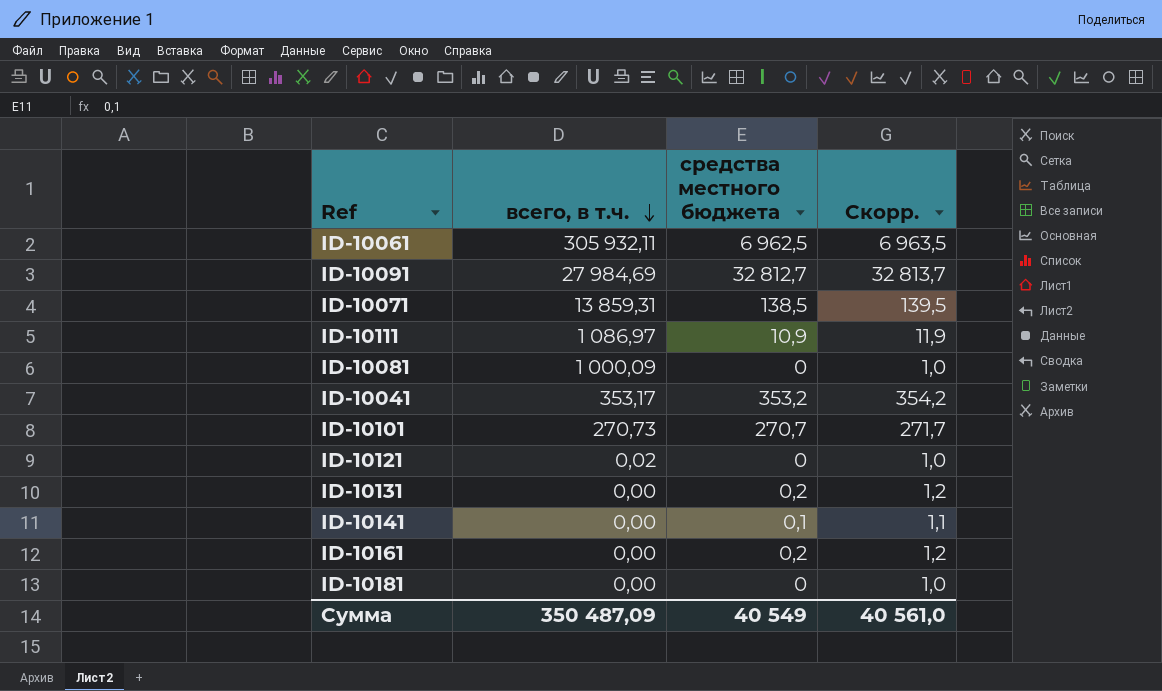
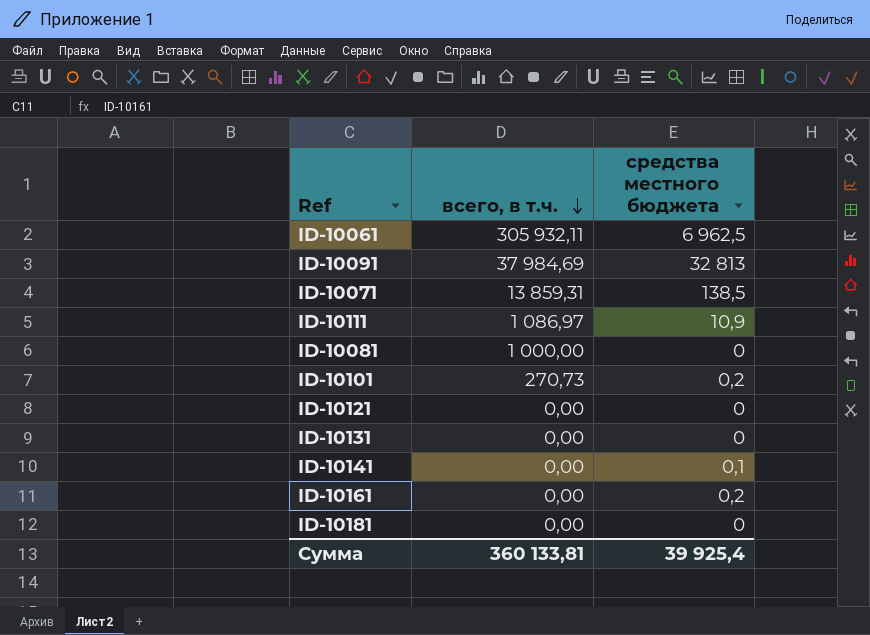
column Скорр. | formula: [средства местного бюджета] + 1 -> none
row ID-10041: 353,17 | 353,2 | 354,2 -> none
ID-10091 | всего, в т.ч.: 27 984,69 -> 37 984,69
ID-10091 | средства местного бюджета: 32 812,7 -> 32 813
ID-10081 | всего, в т.ч.: 1 000,09 -> 1 000,00
ID-10101 | средства местного бюджета: 270,7 -> 0,2
ID-10121 | всего, в т.ч.: 0,02 -> 0,00
ID-10131 | средства местного бюджета: 0,2 -> 0
Сумма | всего, в т.ч.: 350 487,09 -> 360 133,81
Сумма | средства местного бюджета: 40 549 -> 39 925,4

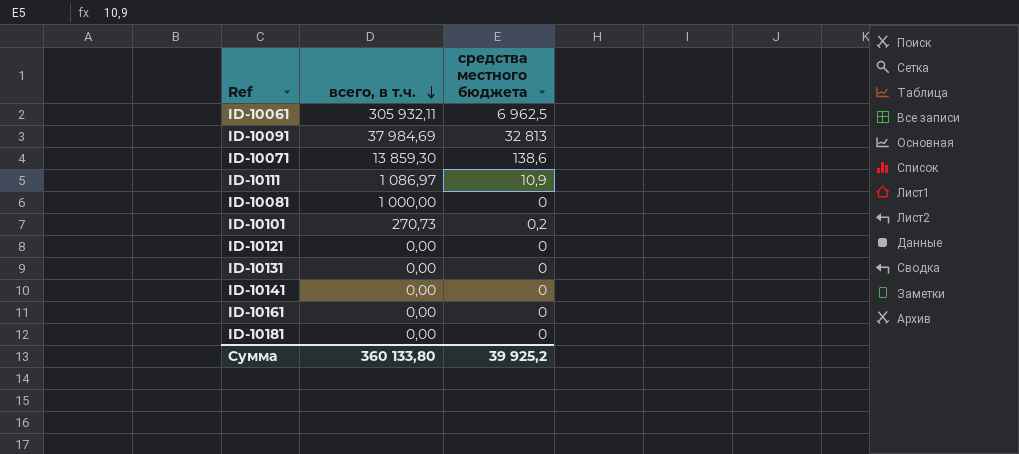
ID-10071 | всего, в т.ч.: 13 859,31 -> 13 859,30
ID-10071 | средства местного бюджета: 138,5 -> 138,6
ID-10141 | средства местного бюджета: 0,1 -> 0
ID-10161 | средства местного бюджета: 0,2 -> 0
Сумма | всего, в т.ч.: 360 133,81 -> 360 133,80
Сумма | средства местного бюджета: 39 925,4 -> 39 925,2

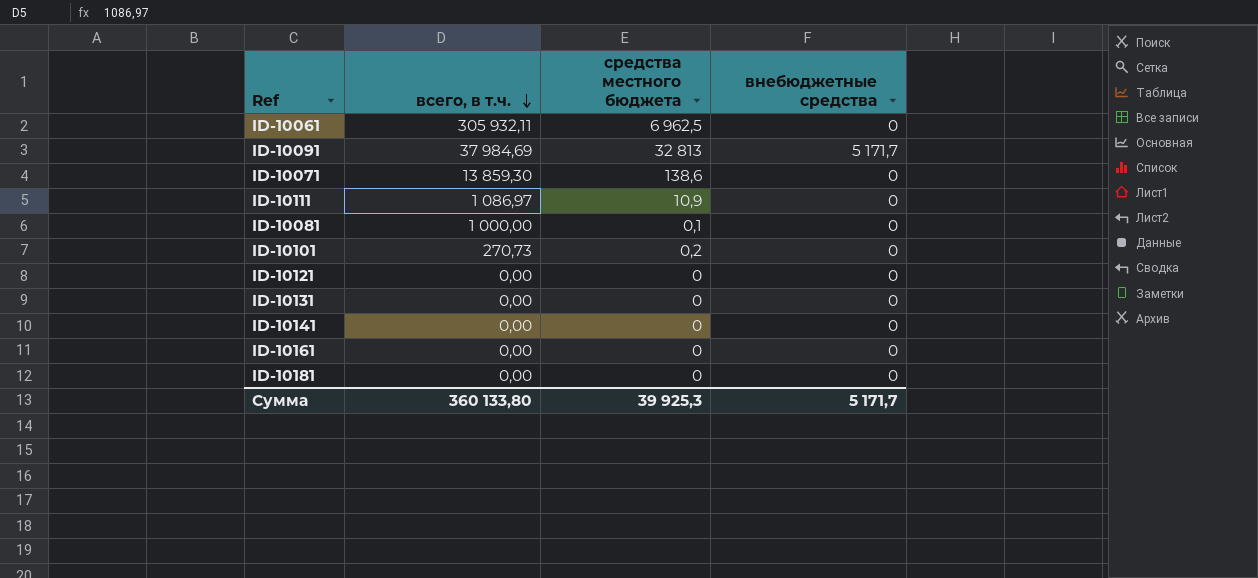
column внебюджетные средства | position: none -> 4
ID-10081 | средства местного бюджета: 0 -> 0,1
Сумма | средства местного бюджета: 39 925,2 -> 39 925,3

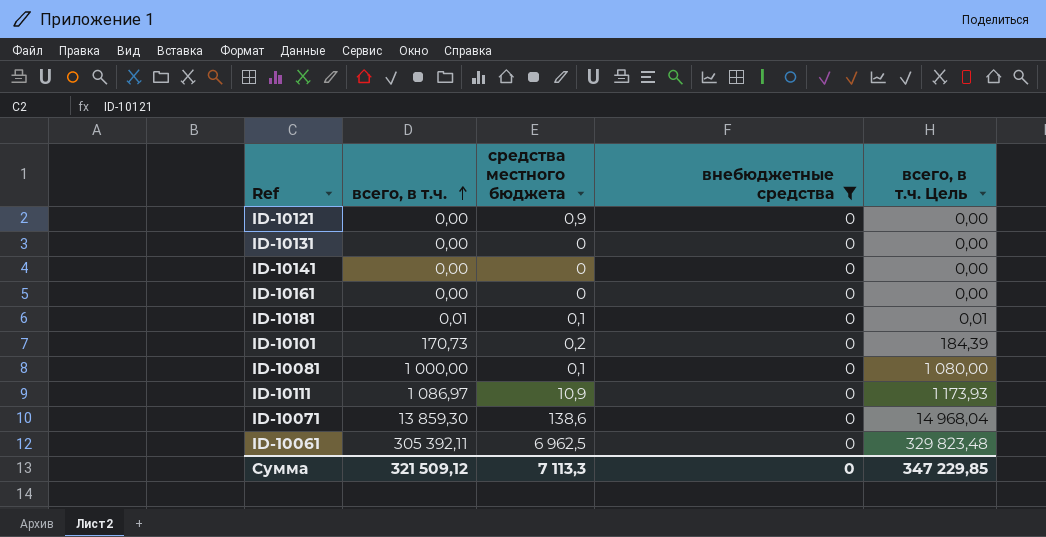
filter: none -> внебюджетные средства = 0
row order: всего, в т.ч. descending -> всего, в т.ч. ascending
column всего, в т.ч. Цель | formula: none -> [всего, в т.ч.] * 1,08
ID-10121 | средства местного бюджета: 0 -> 0,9
ID-10181 | всего, в т.ч.: 0,00 -> 0,01
ID-10181 | средства местного бюджета: 0 -> 0,1
ID-10101 | всего, в т.ч.: 270,73 -> 170,73
ID-10061 | всего, в т.ч.: 305 932,11 -> 305 392,11
Сумма | всего, в т.ч.: 360 133,80 -> 321 509,12
Сумма | средства местного бюджета: 39 925,3 -> 7 113,3
Сумма | внебюджетные средства: 5 171,7 -> 0

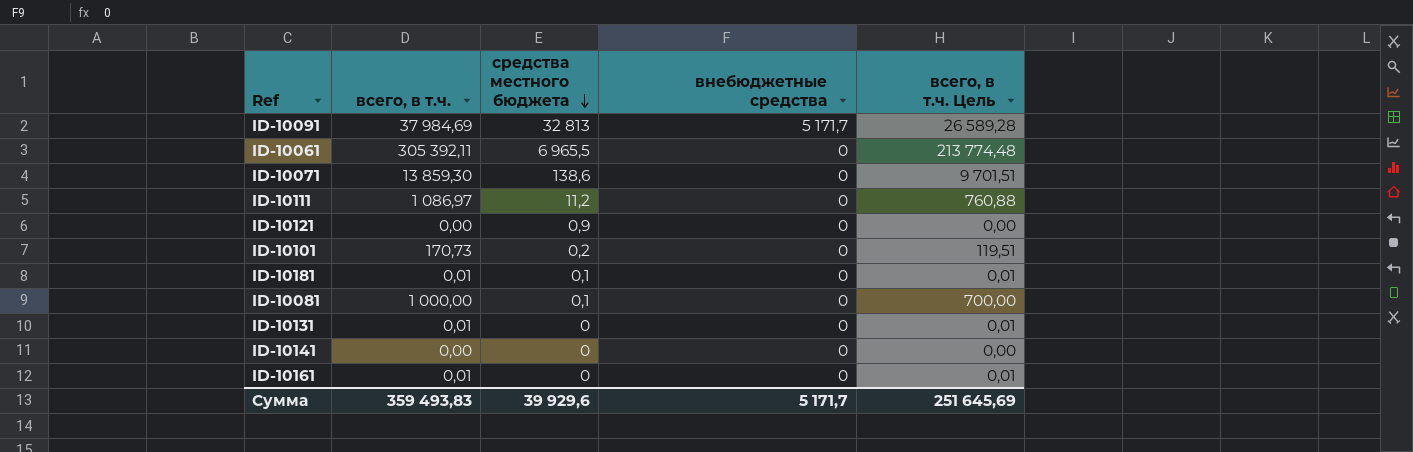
filter: внебюджетные средства = 0 -> none
row order: всего, в т.ч. ascending -> средства местного бюджета descending
column всего, в т.ч. Цель | formula: [всего, в т.ч.] * 1,08 -> [всего, в т.ч.] * 0,7
ID-10061 | средства местного бюджета: 6 962,5 -> 6 965,5
ID-10111 | средства местного бюджета: 10,9 -> 11,2
ID-10131 | всего, в т.ч.: 0,00 -> 0,01
ID-10161 | всего, в т.ч.: 0,00 -> 0,01
Сумма | всего, в т.ч.: 321 509,12 -> 359 493,83
Сумма | средства местного бюджета: 7 113,3 -> 39 929,6
Сумма | внебюджетные средства: 0 -> 5 171,7
Сумма | всего, в т.ч. Цель: 347 229,85 -> 251 645,69

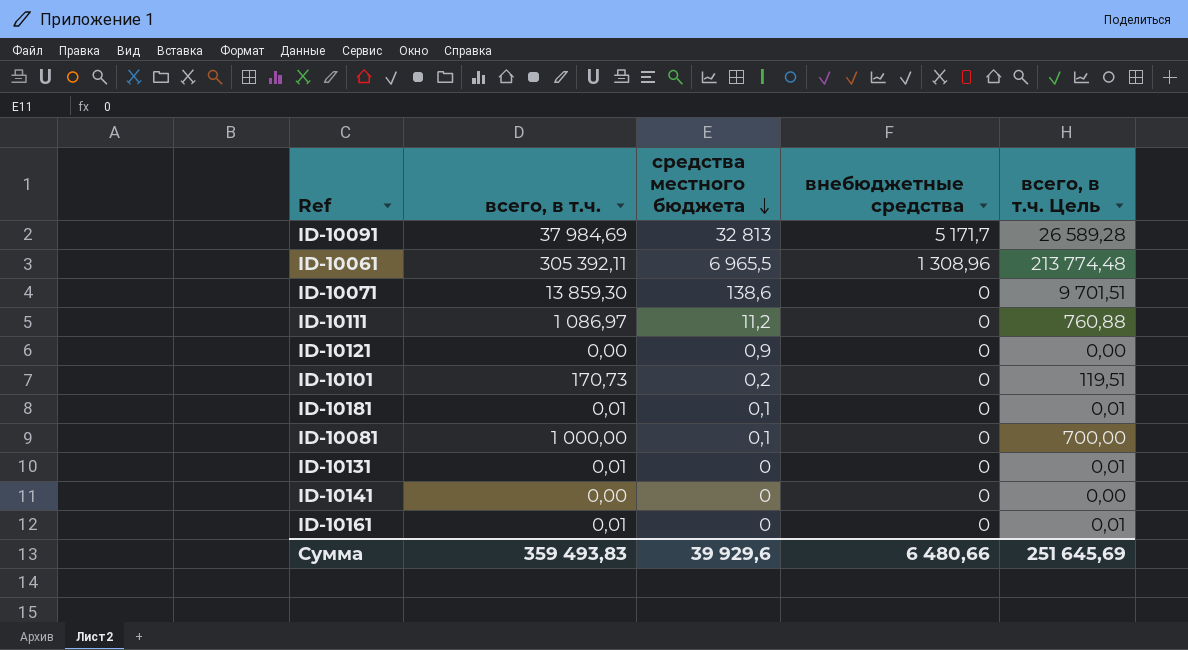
ID-10061 | внебюджетные средства: 0 -> 1 308,96
Сумма | внебюджетные средства: 5 171,7 -> 6 480,66

